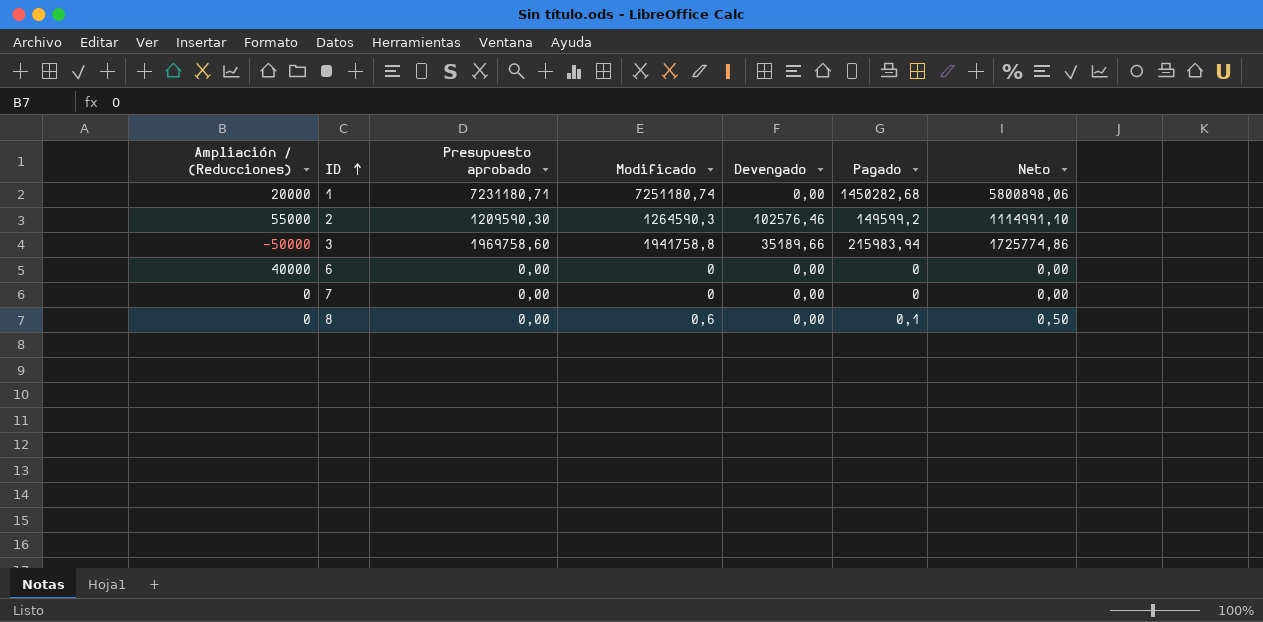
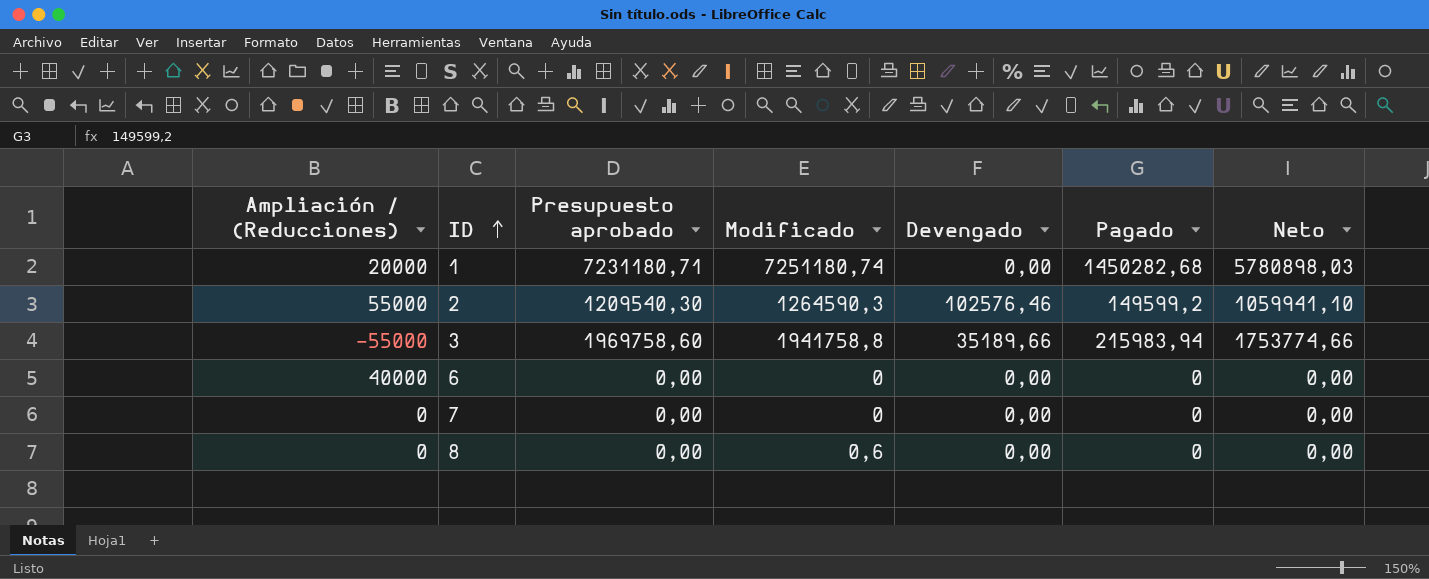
column Neto | formula: [Modificado] - [Pagado] -> [Presupuesto aprobado] - [Pagado]
2 | Presupuesto aprobado: 1209590,30 -> 1209540,30
3 | Ampliación / (Reducciones): -50000 -> -55000
8 | Pagado: 0,1 -> 0

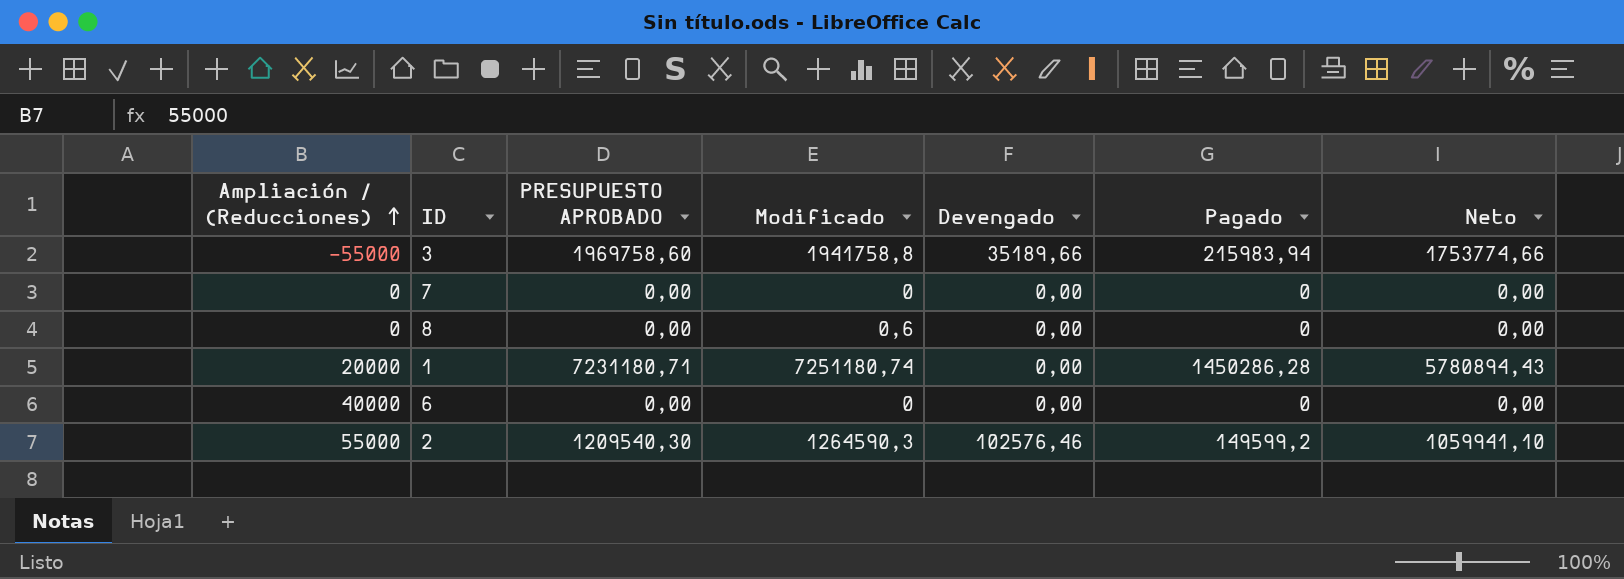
row order: ID ascending -> Ampliación / (Reducciones) ascending
column name: Presupuesto aprobado -> PRESUPUESTO APROBADO
1 | Pagado: 1450282,68 -> 1450286,28
1 | Neto: 5780898,03 -> 5780894,43

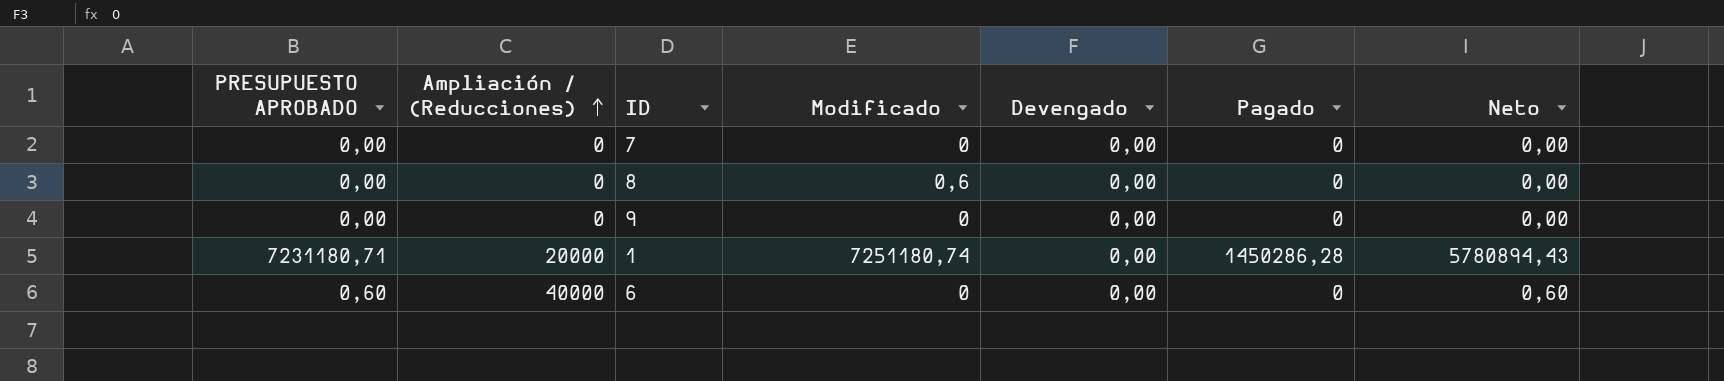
column PRESUPUESTO APROBADO | position: 3 -> 1
row 3: -55000 | 1969758,60 | 1941758,8 | 35189,66 | 215983,94 | 1753774,66 -> none
row 2: 55000 | 1209540,30 | 1264590,3 | 102576,46 | 149599,2 | 1059941,10 -> none
row 9: none -> 0,00 | 0 | 0 | 0,00 | 0 | 0,00
6 | PRESUPUESTO APROBADO: 0,00 -> 0,60
6 | Neto: 0,00 -> 0,60

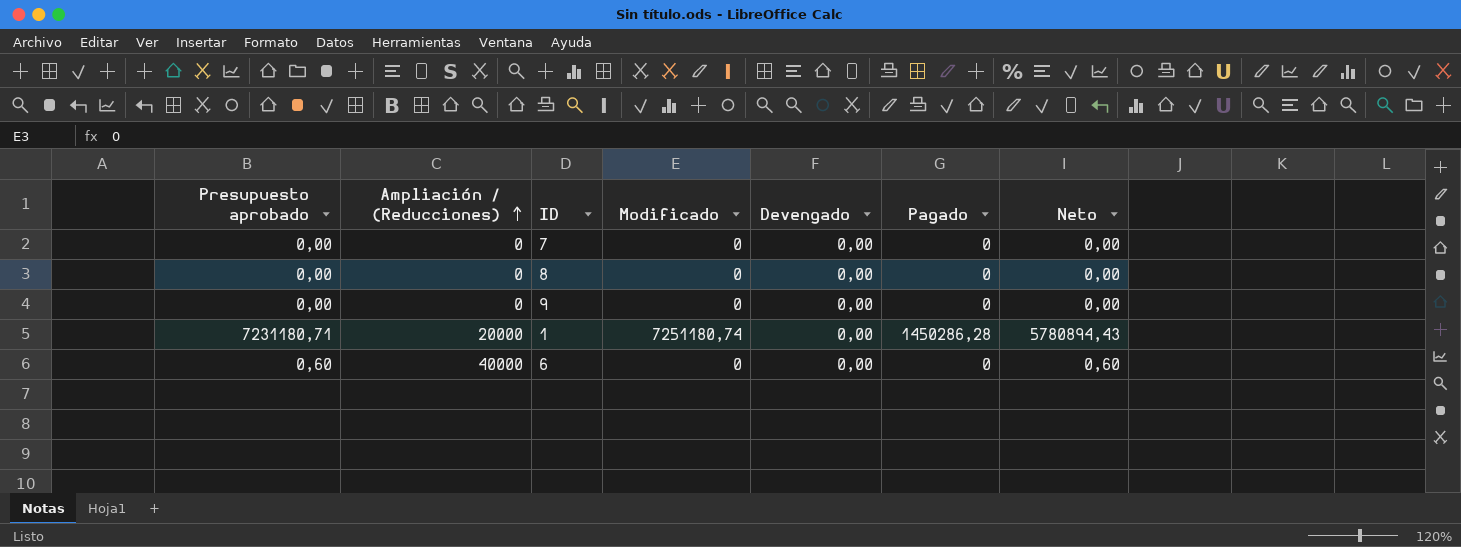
column name: PRESUPUESTO APROBADO -> Presupuesto aprobado
8 | Modificado: 0,6 -> 0

